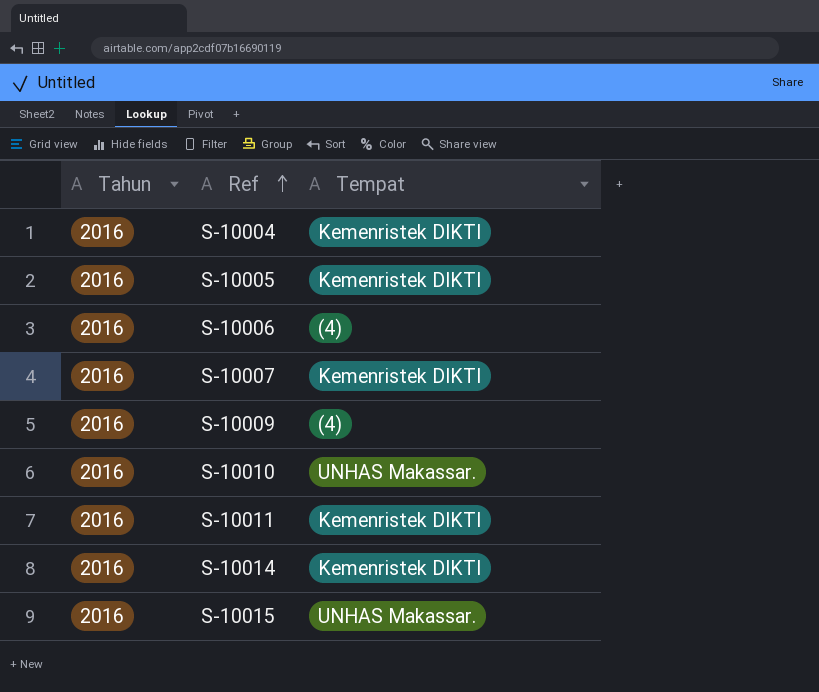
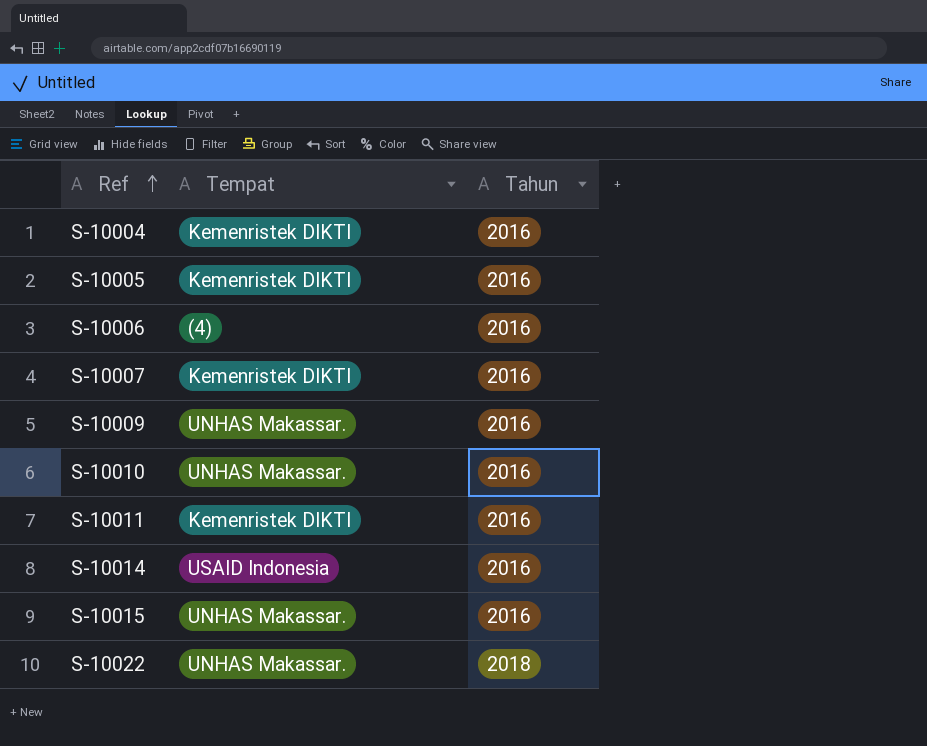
column Tahun | position: 1 -> 3
S-10009 | Tempat: (4) -> UNHAS Makassar.
S-10014 | Tempat: Kemenristek DIKTI -> USAID Indonesia
row S-10022: none -> UNHAS Makassar. | 2018

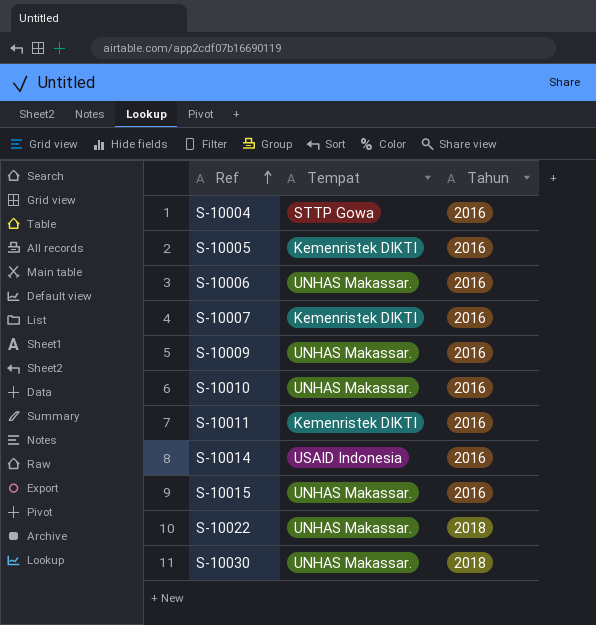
S-10004 | Tempat: Kemenristek DIKTI -> STTP Gowa
S-10006 | Tempat: (4) -> UNHAS Makassar.
row S-10030: none -> UNHAS Makassar. | 2018

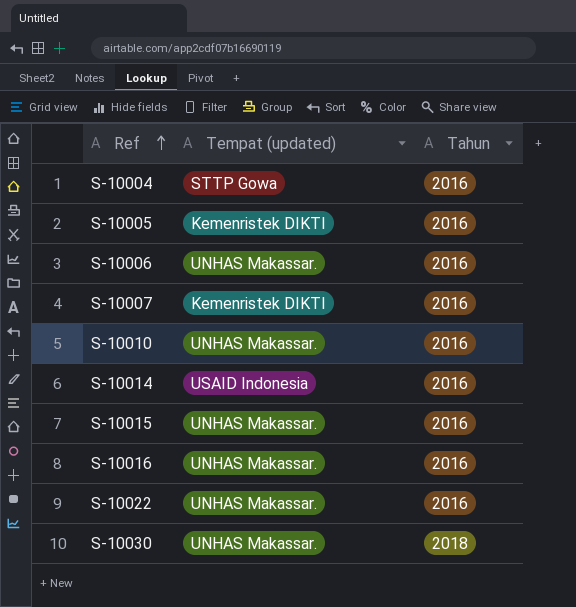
column name: Tempat -> Tempat (updated)
row S-10009: UNHAS Makassar. | 2016 -> none
row S-10011: Kemenristek DIKTI | 2016 -> none
row S-10016: none -> UNHAS Makassar. | 2016
S-10022 | Tahun: 2018 -> 2016

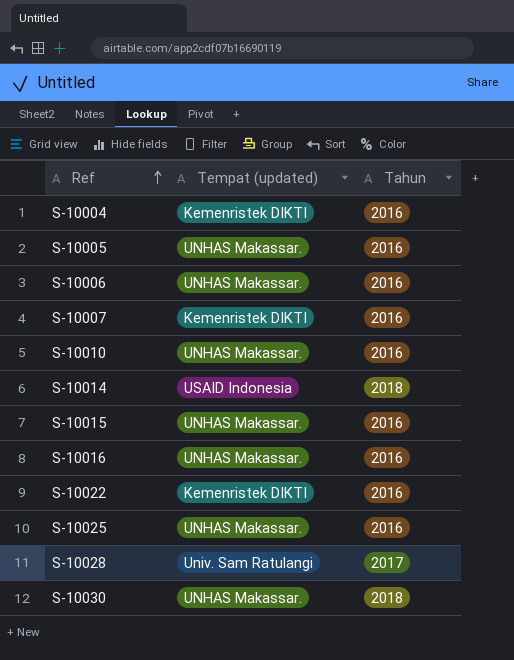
S-10004 | Tempat (updated): STTP Gowa -> Kemenristek DIKTI
S-10005 | Tempat (updated): Kemenristek DIKTI -> UNHAS Makassar.
S-10014 | Tahun: 2016 -> 2018
S-10022 | Tempat (updated): UNHAS Makassar. -> Kemenristek DIKTI
row S-10025: none -> UNHAS Makassar. | 2016
row S-10028: none -> Univ. Sam Ratulangi | 2017

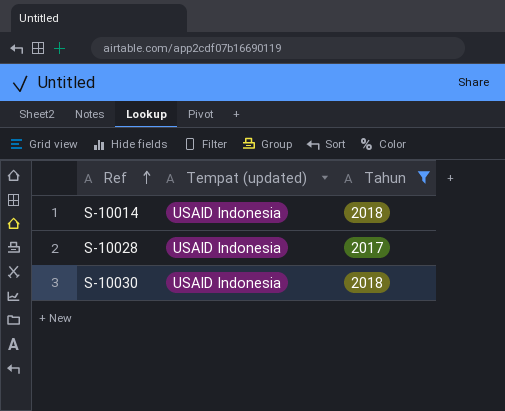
filter: none -> Tahun != 2016
S-10028 | Tempat (updated): Univ. Sam Ratulangi -> USAID Indonesia
S-10030 | Tempat (updated): UNHAS Makassar. -> USAID Indonesia

